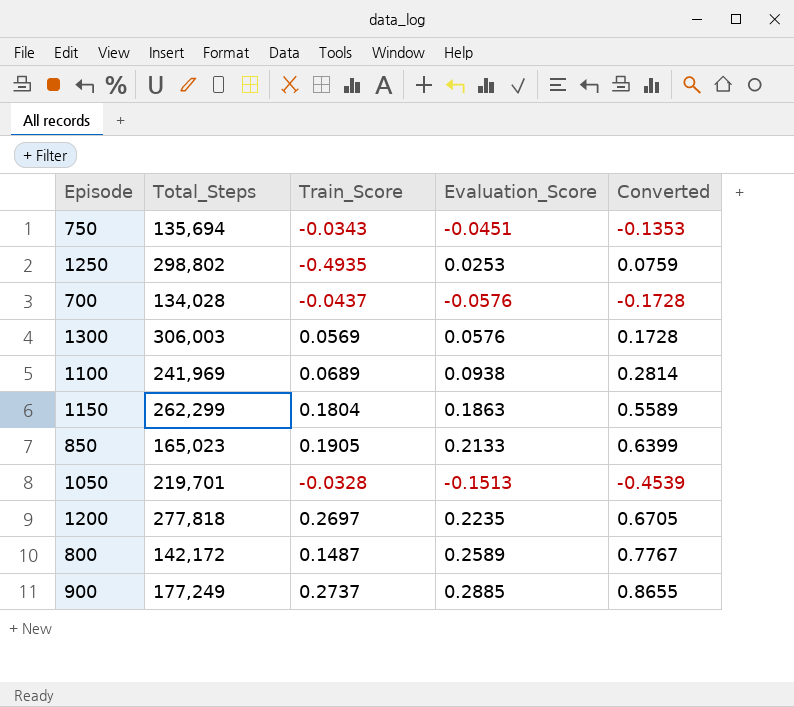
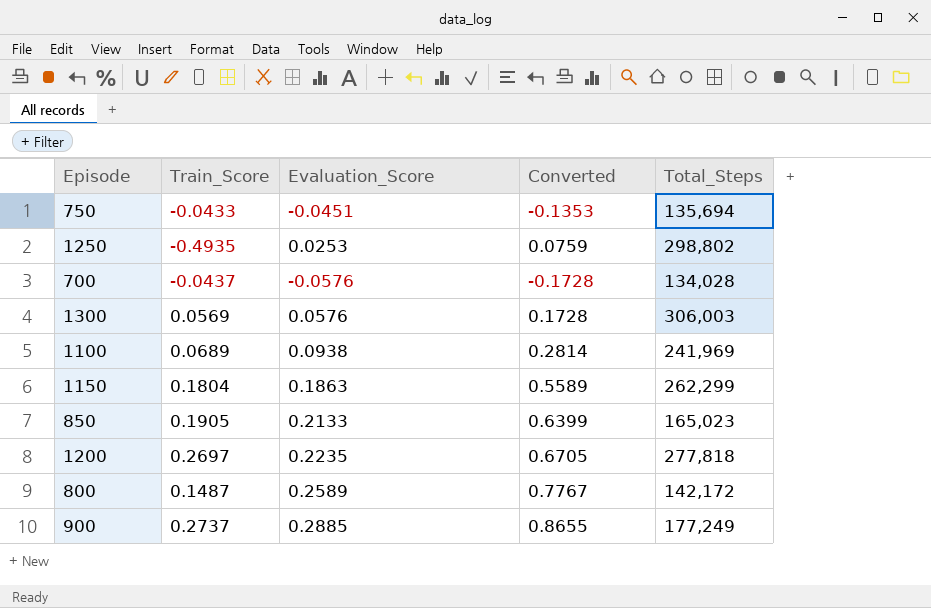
column Total_Steps | position: 2 -> 5
row 1050: 219,701 | -0.0328 | -0.1513 | -0.4539 -> none
750 | Train_Score: -0.0343 -> -0.0433

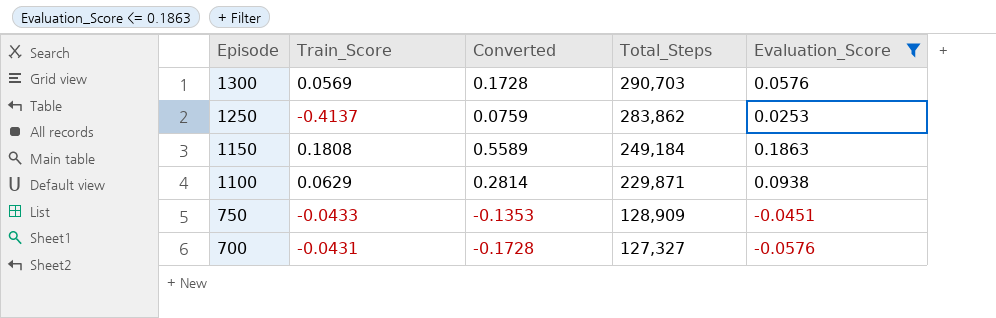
filter: none -> Evaluation_Score <= 0.1863
row order: none -> Episode descending
column Evaluation_Score | position: 3 -> 5
1300 | Total_Steps: 306,003 -> 290,703
1250 | Train_Score: -0.4935 -> -0.4137
1250 | Total_Steps: 298,802 -> 283,862
1150 | Train_Score: 0.1804 -> 0.1808
1150 | Total_Steps: 262,299 -> 249,184
1100 | Train_Score: 0.0689 -> 0.0629
1100 | Total_Steps: 241,969 -> 229,871
750 | Total_Steps: 135,694 -> 128,909
700 | Train_Score: -0.0437 -> -0.0431
700 | Total_Steps: 134,028 -> 127,327

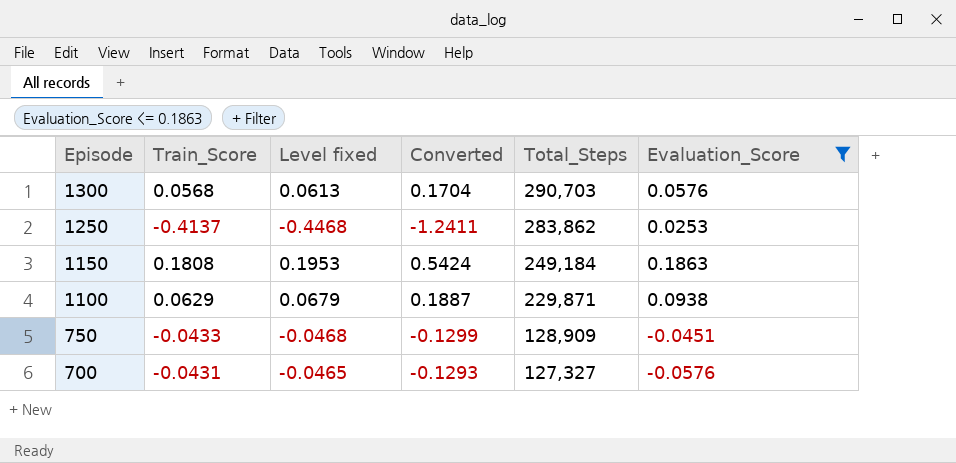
column Level fixed | formula: none -> [Train_Score] * 1.08
column Converted | formula: [Evaluation_Score] * 3 -> [Train_Score] * 3
1300 | Train_Score: 0.0569 -> 0.0568

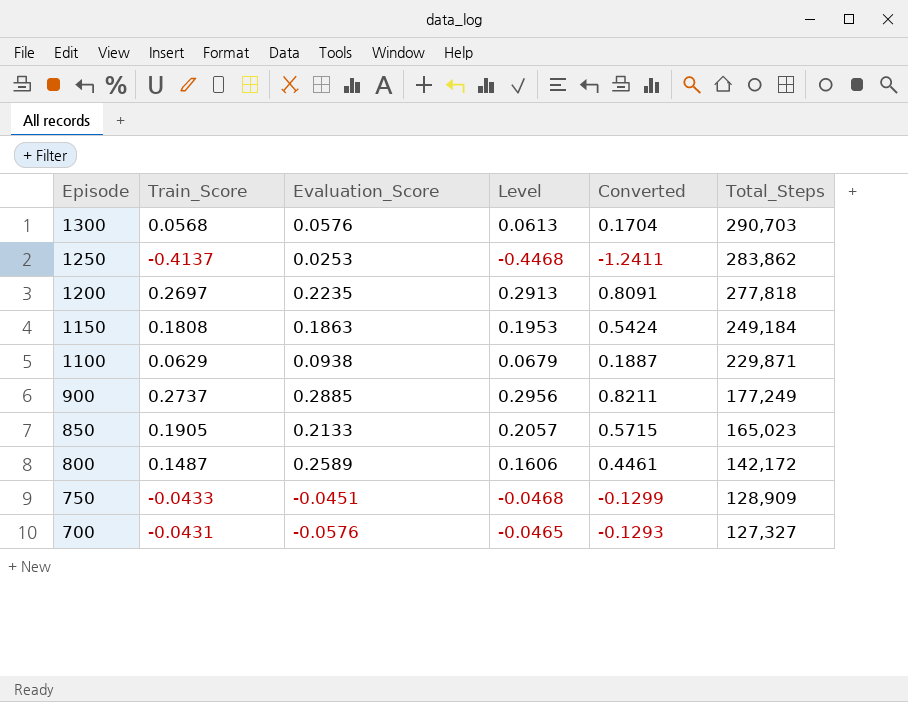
filter: Evaluation_Score <= 0.1863 -> none
column Evaluation_Score | position: 6 -> 3
column name: Level fixed -> Level

